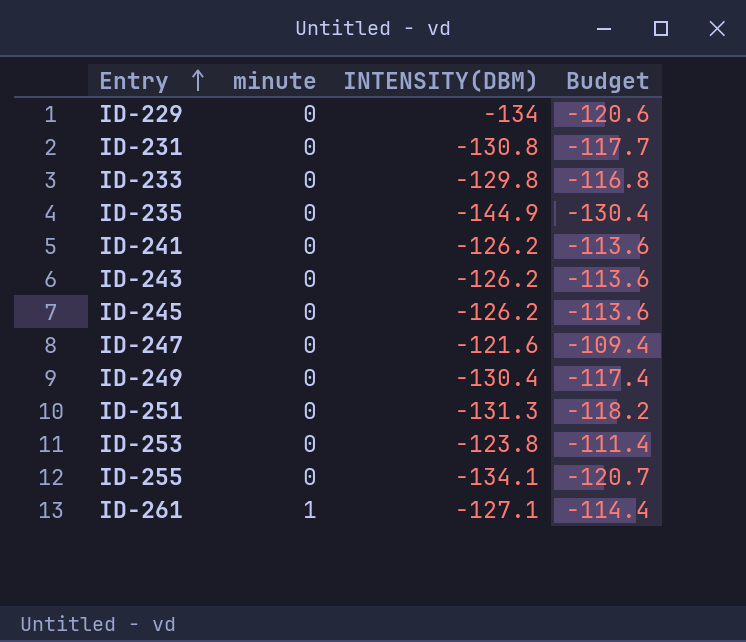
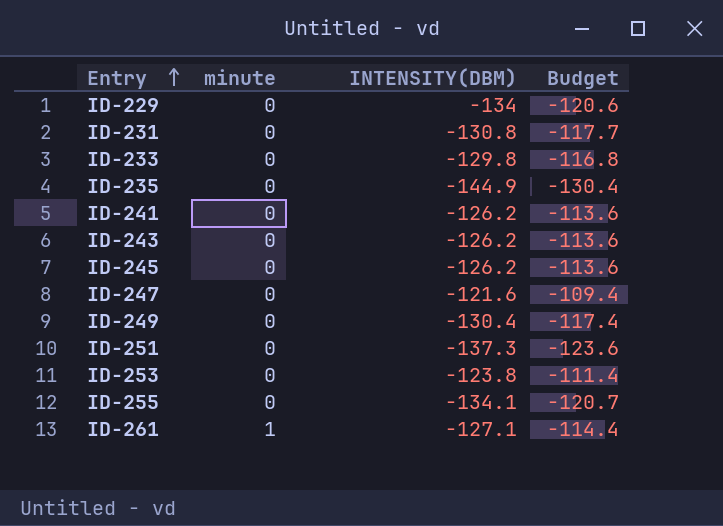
ID-251 | INTENSITY(DBM): -131.3 -> -137.3
ID-251 | Budget: -118.2 -> -123.6

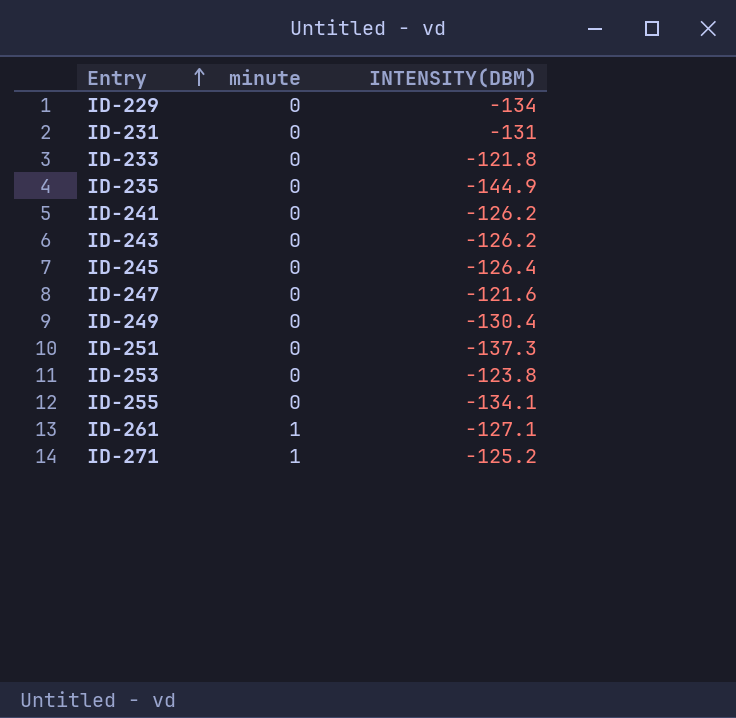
column Budget | formula: [INTENSITY(DBM)] * 0.9 -> none
ID-231 | INTENSITY(DBM): -130.8 -> -131
ID-233 | INTENSITY(DBM): -129.8 -> -121.8
ID-245 | INTENSITY(DBM): -126.2 -> -126.4
row ID-271: none -> 1 | -125.2

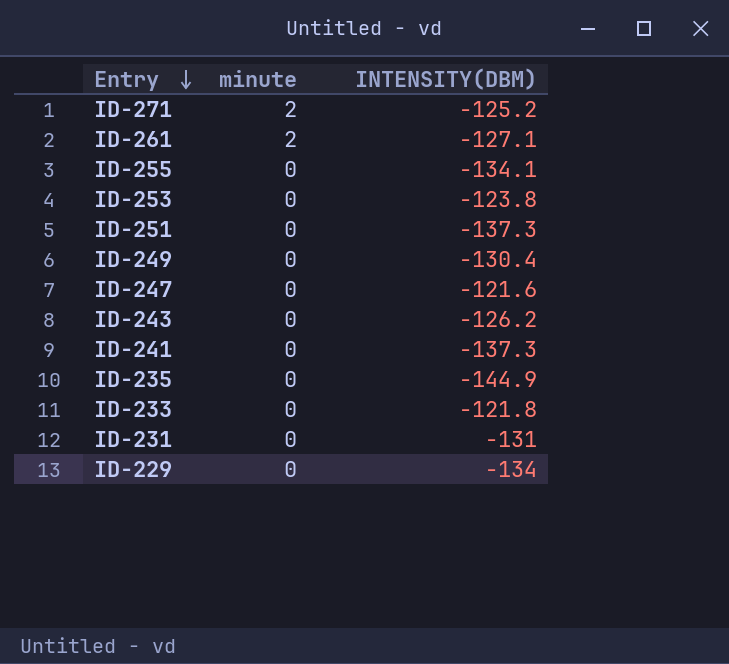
row order: Entry ascending -> Entry descending
row ID-245: 0 | -126.4 -> none
ID-271 | minute: 1 -> 2
ID-261 | minute: 1 -> 2
ID-241 | INTENSITY(DBM): -126.2 -> -137.3

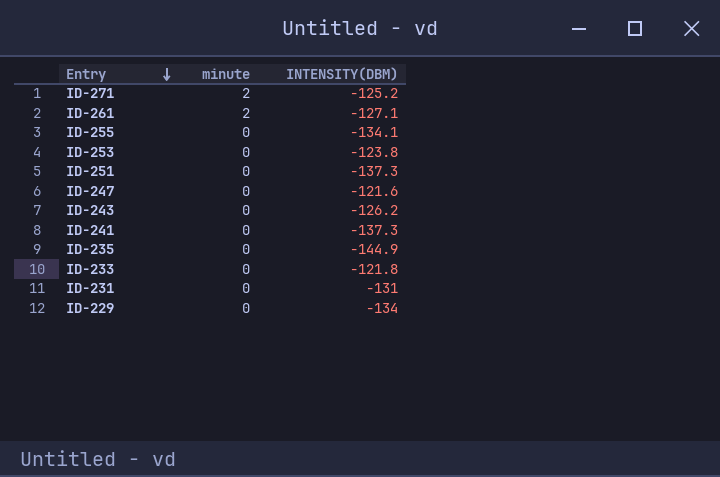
row ID-249: 0 | -130.4 -> none

